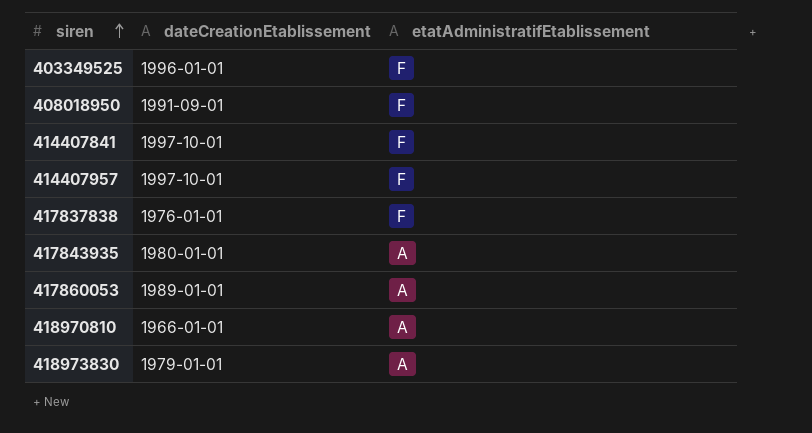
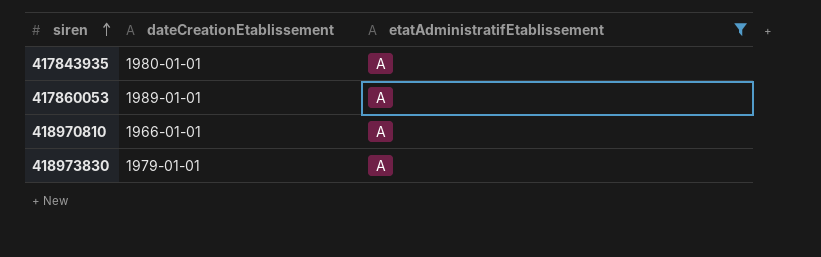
filter: none -> etatAdministratifEtablissement = A

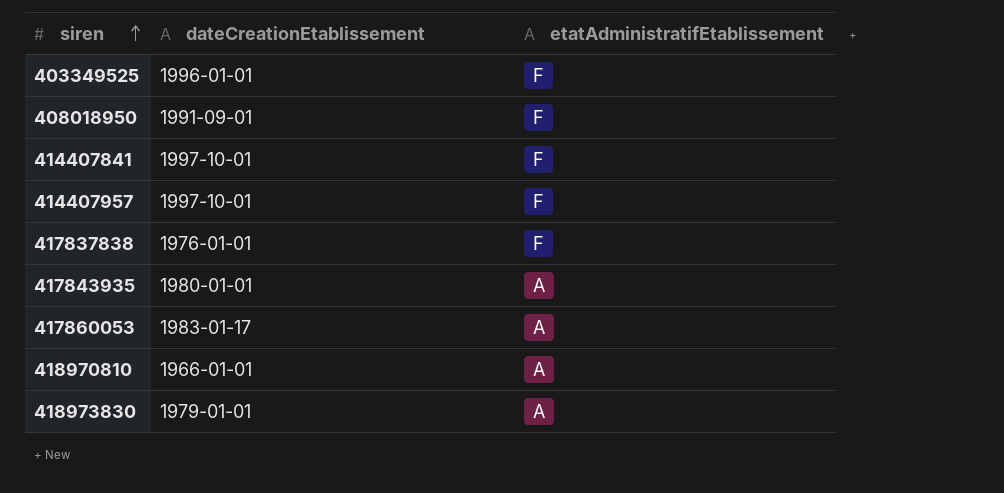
filter: etatAdministratifEtablissement = A -> none
417860053 | dateCreationEtablissement: 1989-01-01 -> 1983-01-17

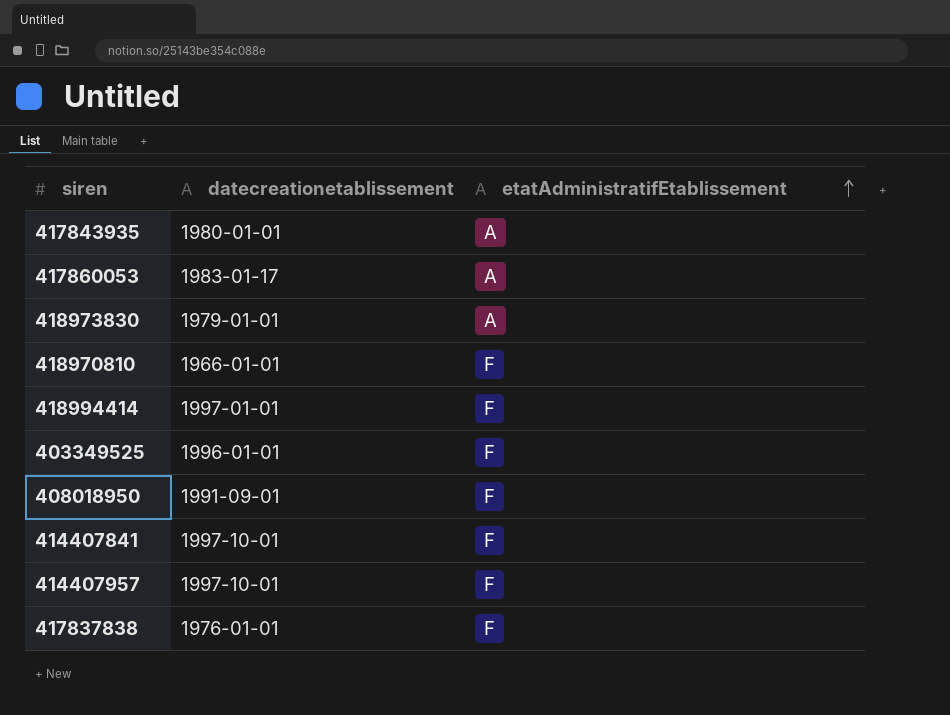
row order: siren ascending -> etatAdministratifEtablissement ascending
column name: dateCreationEtablissement -> datecreationetablissement
418970810 | etatAdministratifEtablissement: A -> F
row 418994414: none -> 1997-01-01 | F

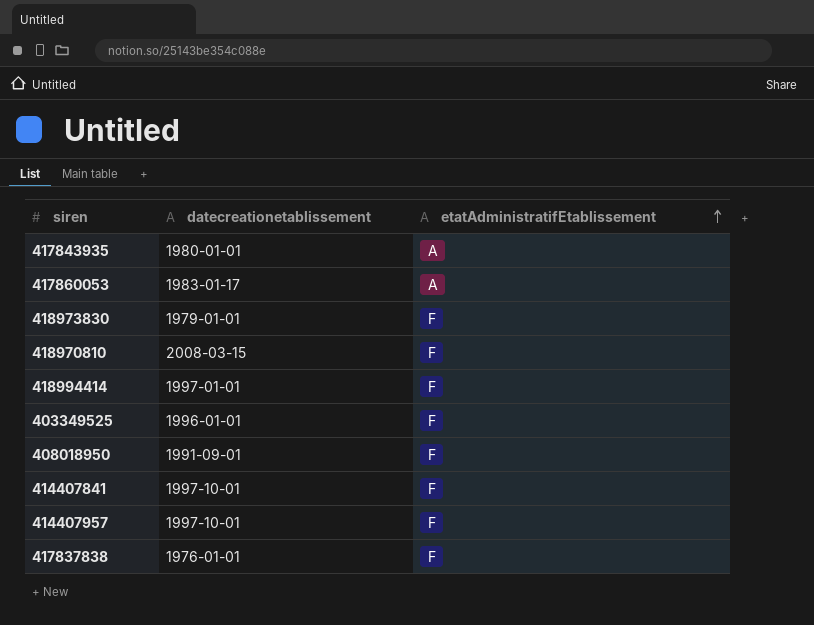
418973830 | etatAdministratifEtablissement: A -> F
418970810 | datecreationetablissement: 1966-01-01 -> 2008-03-15

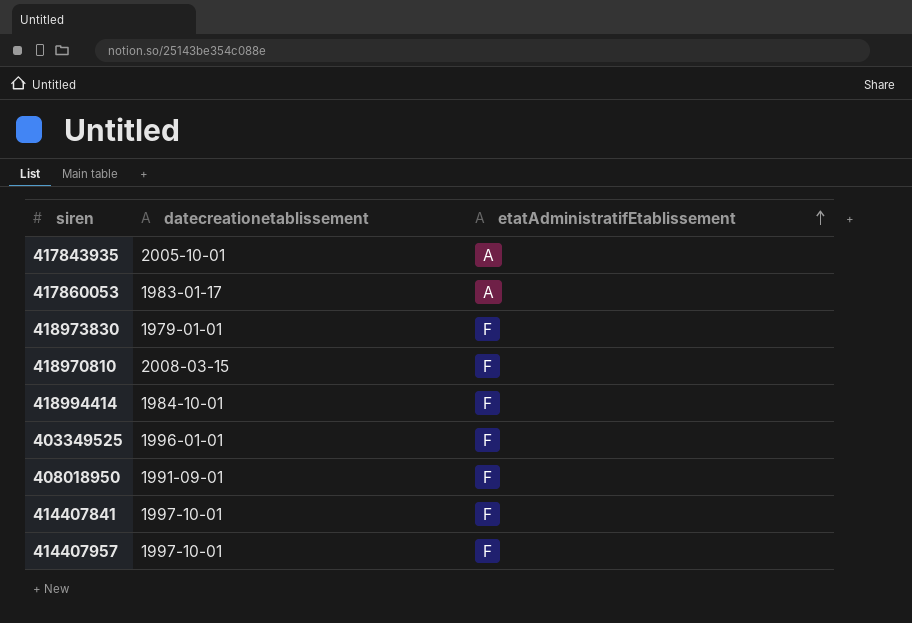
row 417837838: 1976-01-01 | F -> none
417843935 | datecreationetablissement: 1980-01-01 -> 2005-10-01
418994414 | datecreationetablissement: 1997-01-01 -> 1984-10-01

